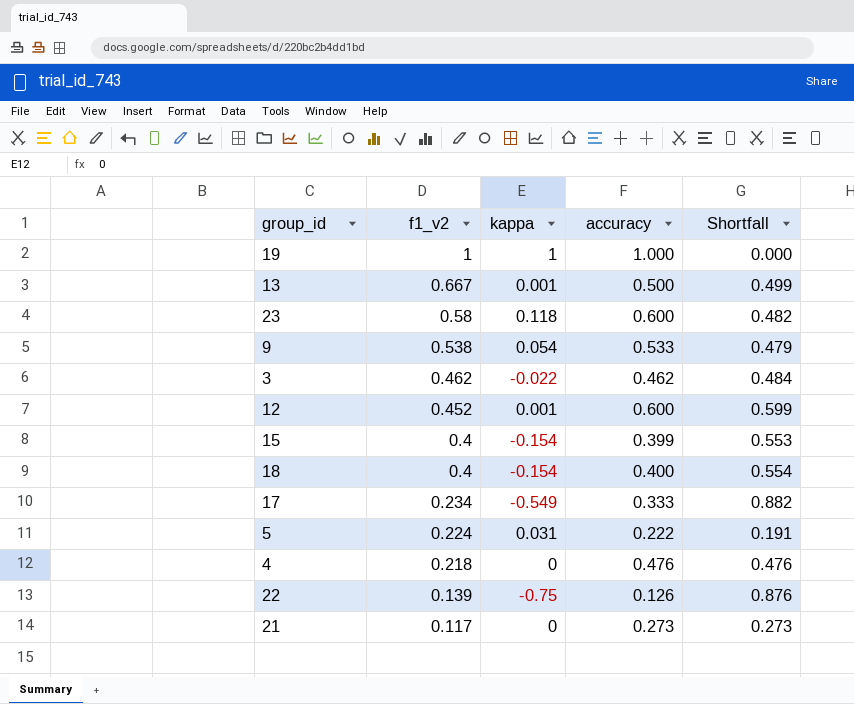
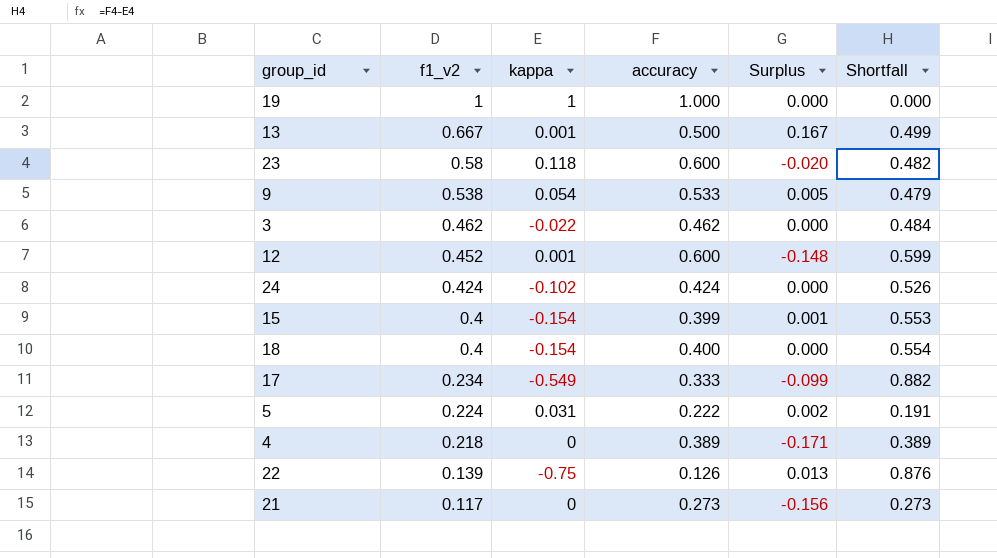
column Surplus | formula: none -> [f1_v2] - [accuracy]
row 24: none -> 0.424 | -0.102 | 0.424 | 0.000 | 0.526
4 | accuracy: 0.476 -> 0.389
4 | Shortfall: 0.476 -> 0.389

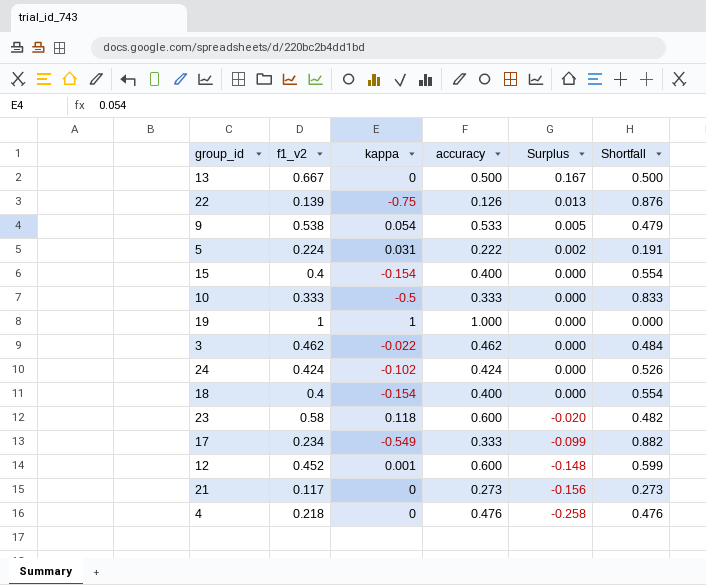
row order: f1_v2 descending -> Surplus descending
13 | kappa: 0.001 -> 0
13 | Shortfall: 0.499 -> 0.500
15 | accuracy: 0.399 -> 0.400
15 | Surplus: 0.001 -> 0.000
15 | Shortfall: 0.553 -> 0.554
row 10: none -> 0.333 | -0.5 | 0.333 | 0.000 | 0.833
4 | accuracy: 0.389 -> 0.476
4 | Surplus: -0.171 -> -0.258
4 | Shortfall: 0.389 -> 0.476

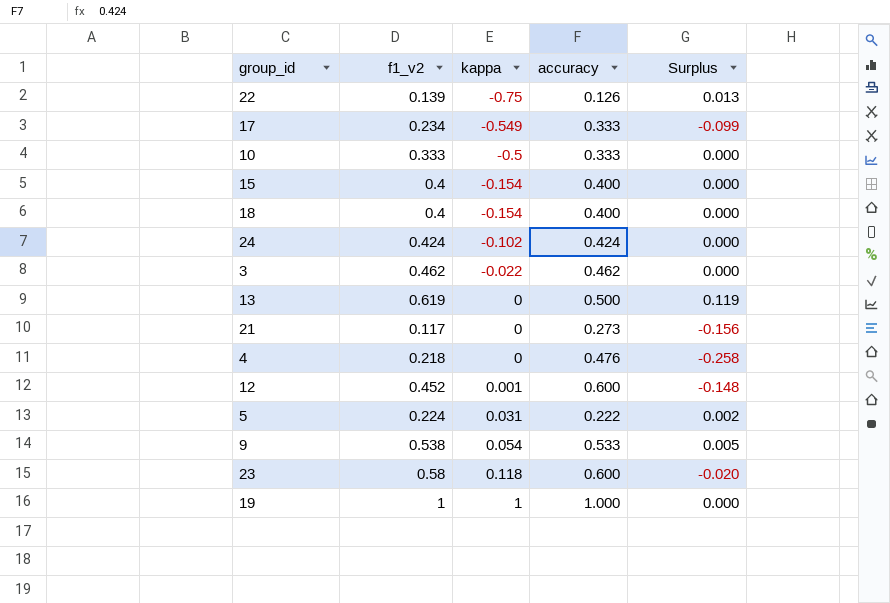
row order: Surplus descending -> kappa ascending
column Shortfall | formula: [accuracy] - [kappa] -> none
13 | f1_v2: 0.667 -> 0.619
13 | Surplus: 0.167 -> 0.119

